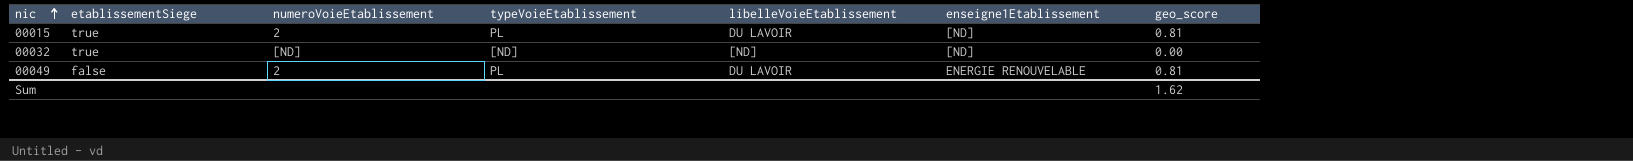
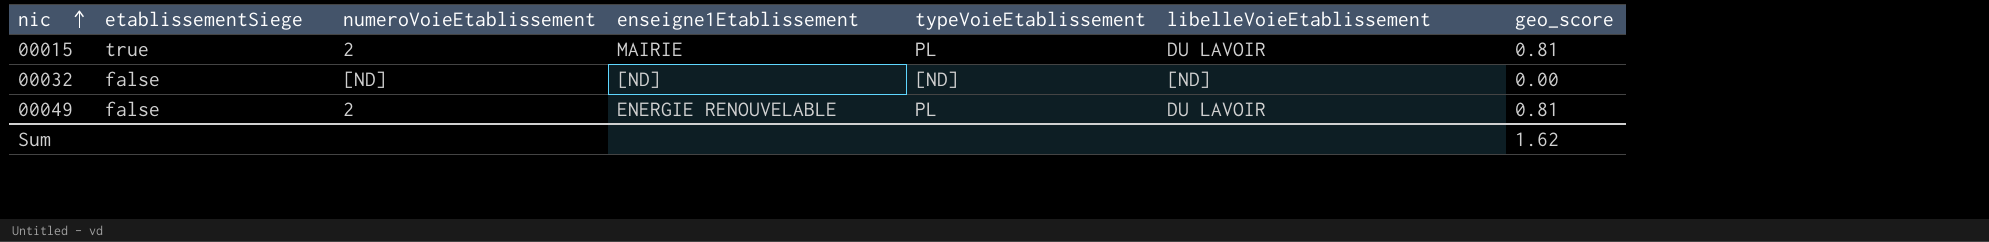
column enseigne1Etablissement | position: 6 -> 4
00015 | enseigne1Etablissement: [ND] -> MAIRIE
00032 | etablissementSiege: true -> false

